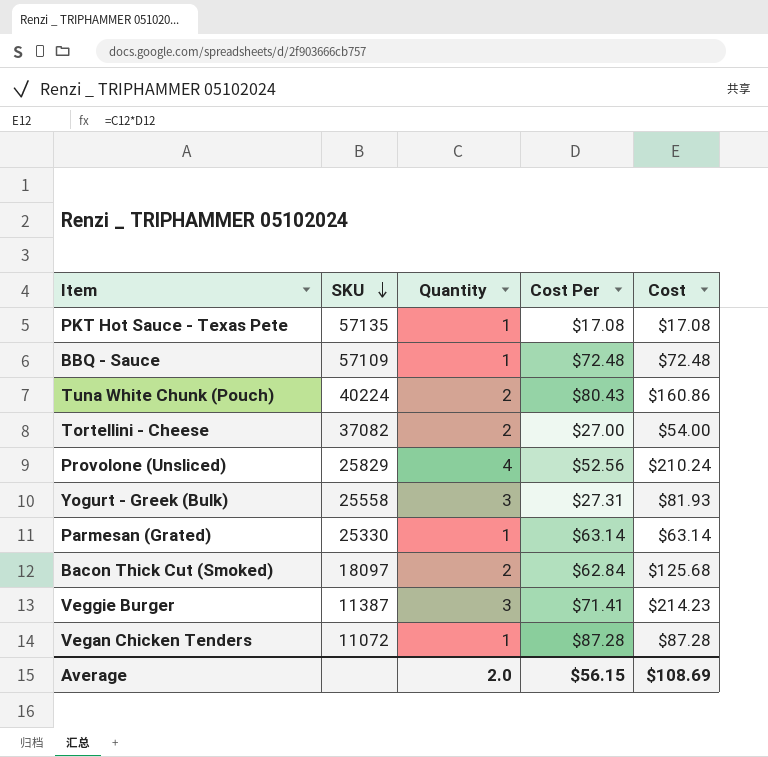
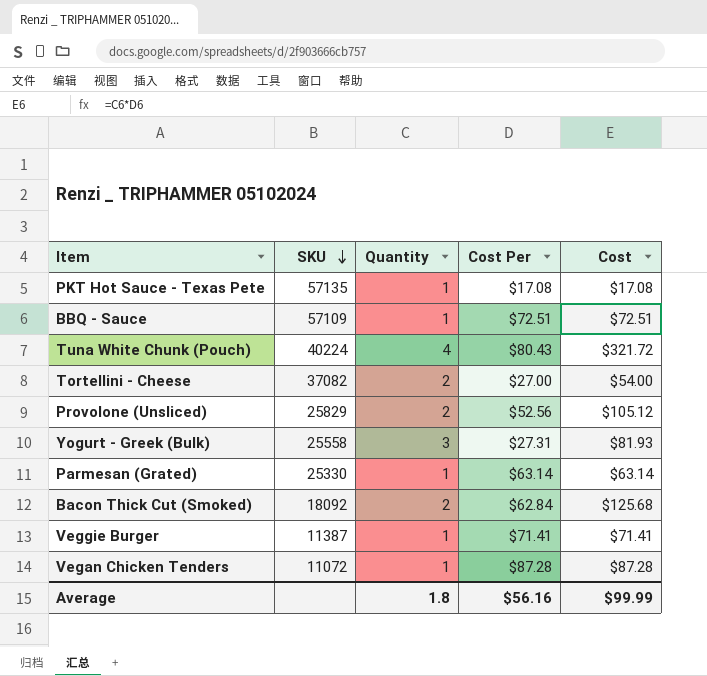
BBQ - Sauce | Cost Per: $72.48 -> $72.51
BBQ - Sauce | Cost: $72.48 -> $72.51
Tuna White Chunk (Pouch) | Quantity: 2 -> 4
Tuna White Chunk (Pouch) | Cost: $160.86 -> $321.72
Provolone (Unsliced) | Quantity: 4 -> 2
Provolone (Unsliced) | Cost: $210.24 -> $105.12
Bacon Thick Cut (Smoked) | SKU: 18097 -> 18092
Veggie Burger | Quantity: 3 -> 1
Veggie Burger | Cost: $214.23 -> $71.41
Average | Quantity: 2.0 -> 1.8
Average | Cost Per: $56.15 -> $56.16
Average | Cost: $108.69 -> $99.99

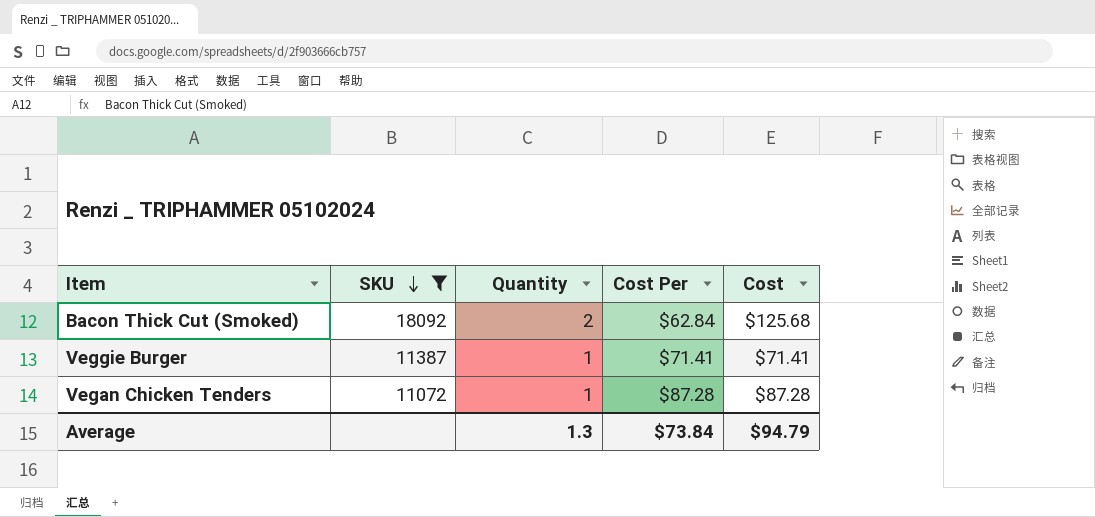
filter: none -> SKU <= 18092
Average | Quantity: 1.8 -> 1.3
Average | Cost Per: $56.16 -> $73.84
Average | Cost: $99.99 -> $94.79

